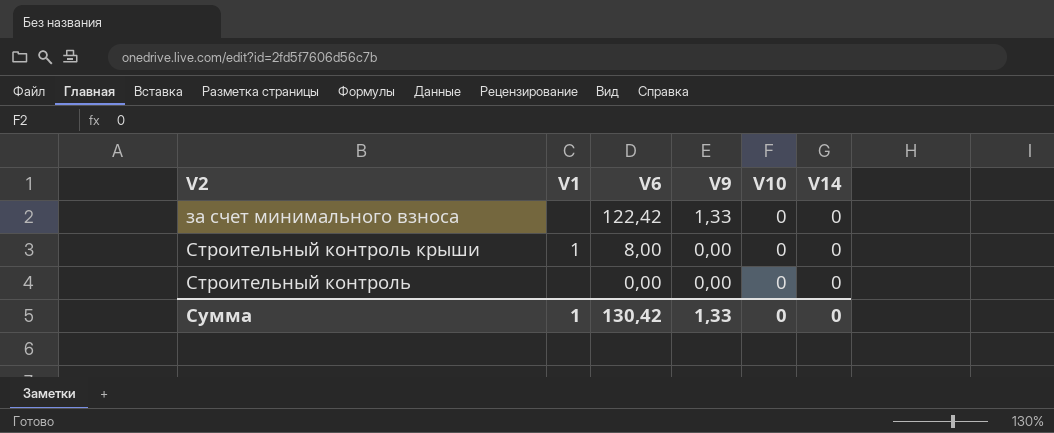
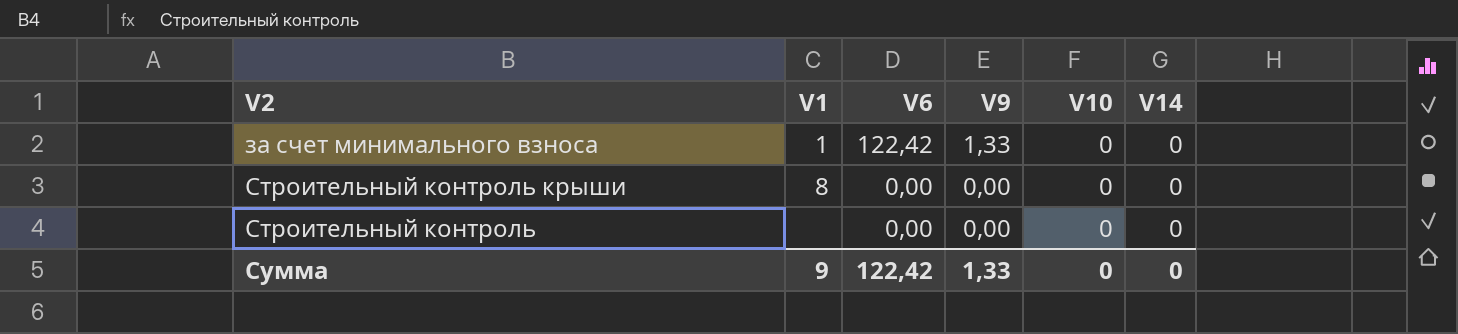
за счет минимального взноса | V1: none -> 1
Строительный контроль крыши | V1: 1 -> 8
Строительный контроль крыши | V6: 8,00 -> 0,00
Сумма | V1: 1 -> 9
Сумма | V6: 130,42 -> 122,42

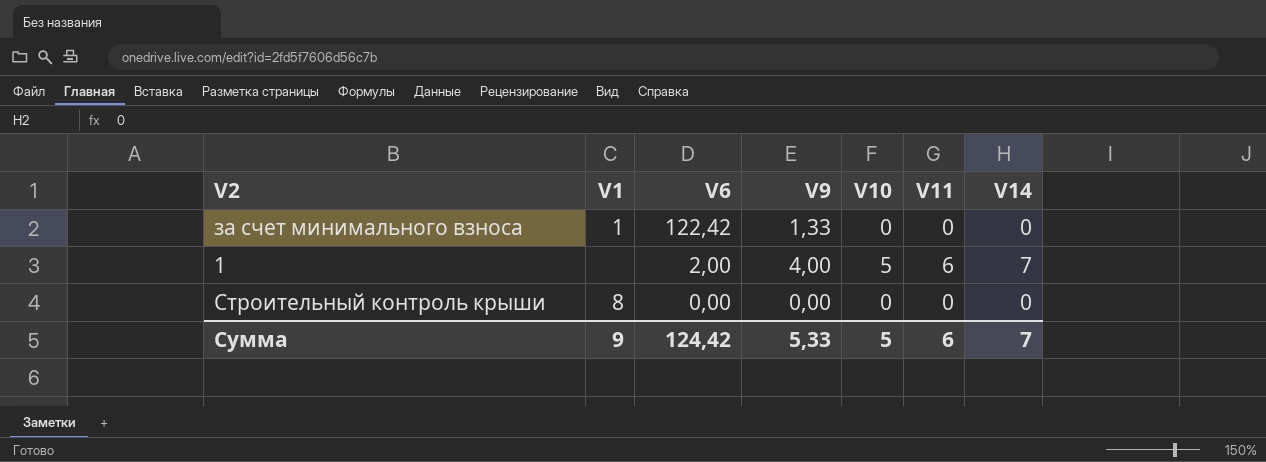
column V11 | position: none -> 6
row Строительный контроль: none | 0,00 | 0,00 | 0 | 0 -> none
row 1: none -> none | 2,00 | 4,00 | 5 | 6 | 7
Сумма | V6: 122,42 -> 124,42
Сумма | V9: 1,33 -> 5,33
Сумма | V10: 0 -> 5
Сумма | V14: 0 -> 7

